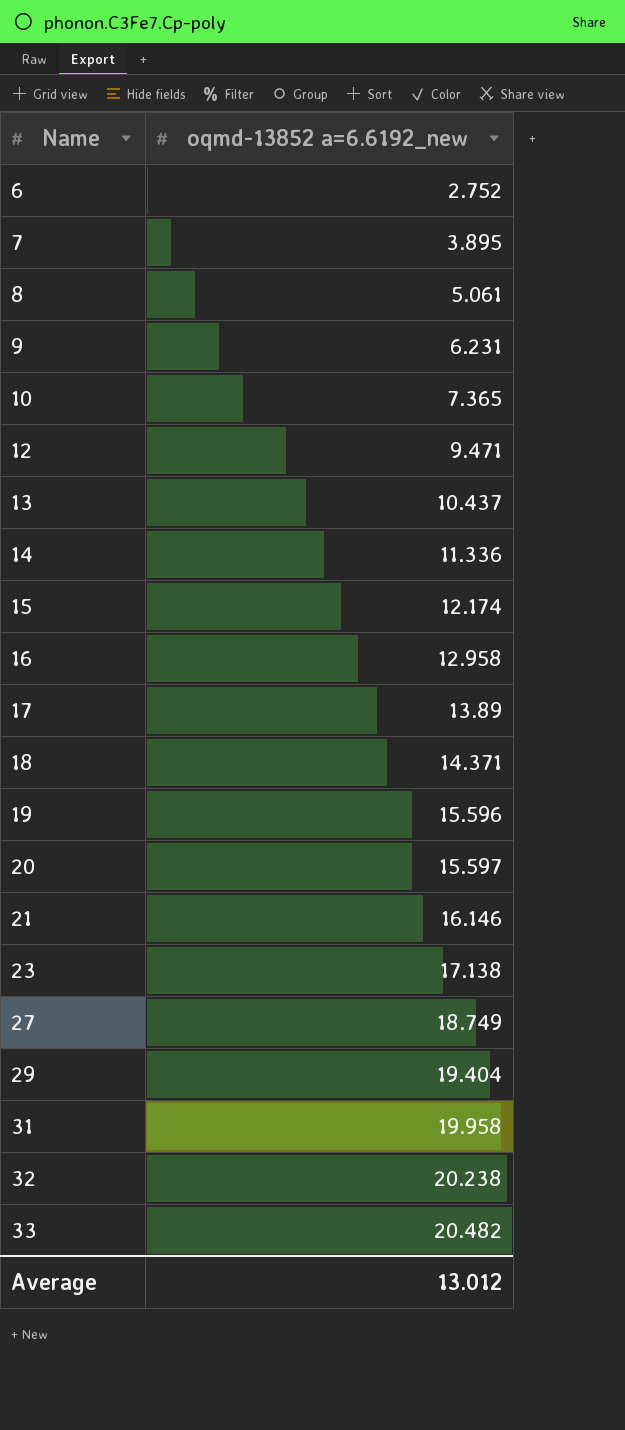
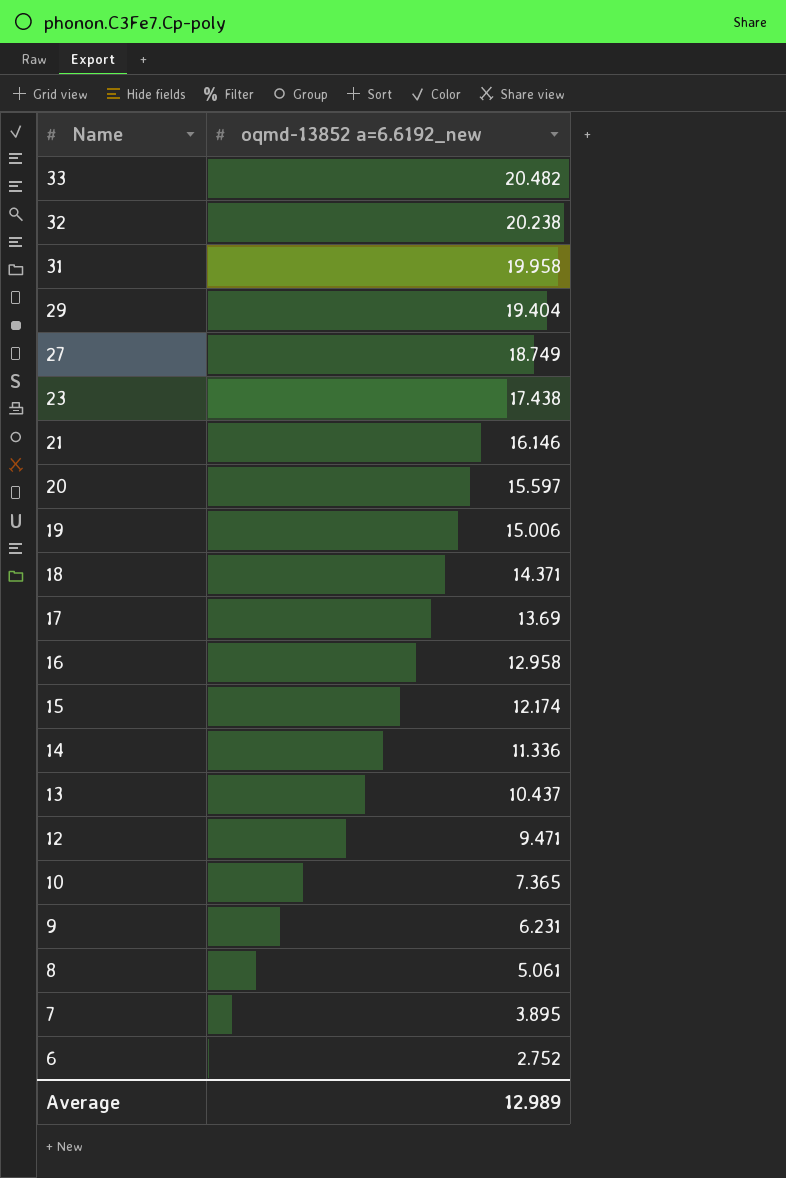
row order: Name ascending -> Name descending
23 | oqmd-13852 a=6.6192_new: 17.138 -> 17.438
19 | oqmd-13852 a=6.6192_new: 15.596 -> 15.006
17 | oqmd-13852 a=6.6192_new: 13.89 -> 13.69
Average | oqmd-13852 a=6.6192_new: 13.012 -> 12.989

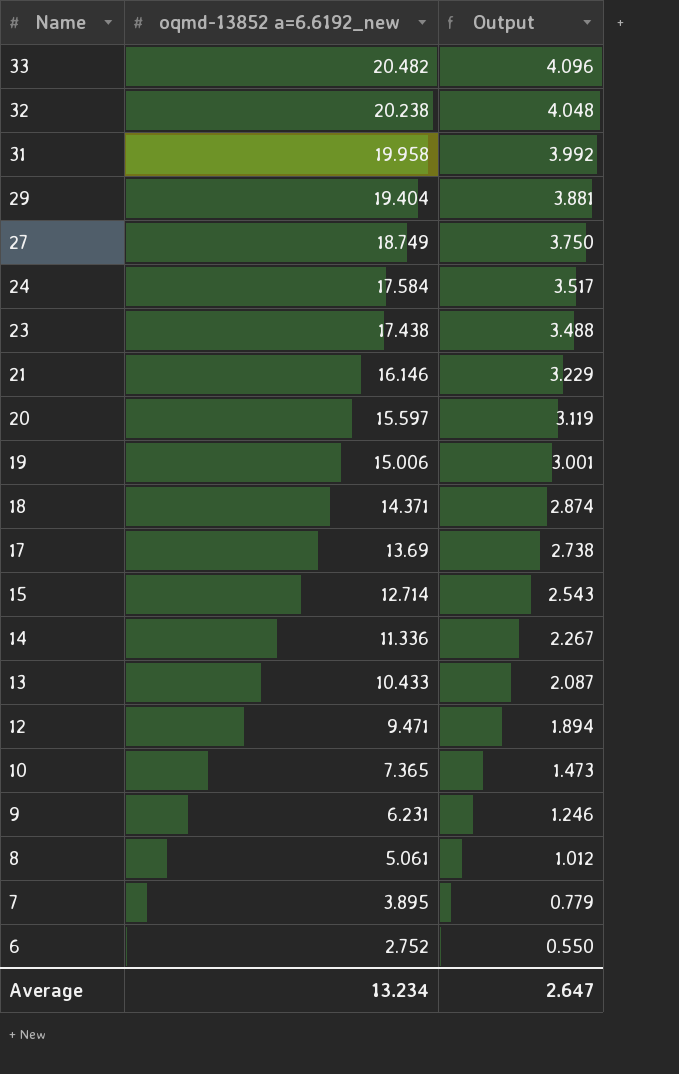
column Output | formula: none -> [oqmd-13852 a=6.6192_new] * 0.2
row 16: 12.958 -> none
row 24: none -> 17.584 | 3.517
15 | oqmd-13852 a=6.6192_new: 12.174 -> 12.714
13 | oqmd-13852 a=6.6192_new: 10.437 -> 10.433
Average | oqmd-13852 a=6.6192_new: 12.989 -> 13.234

